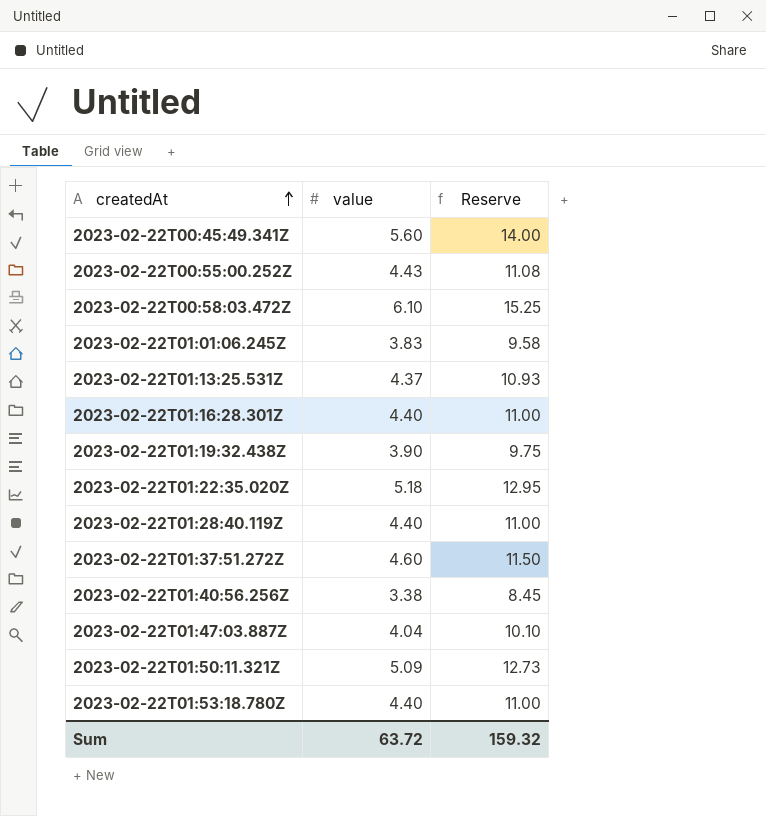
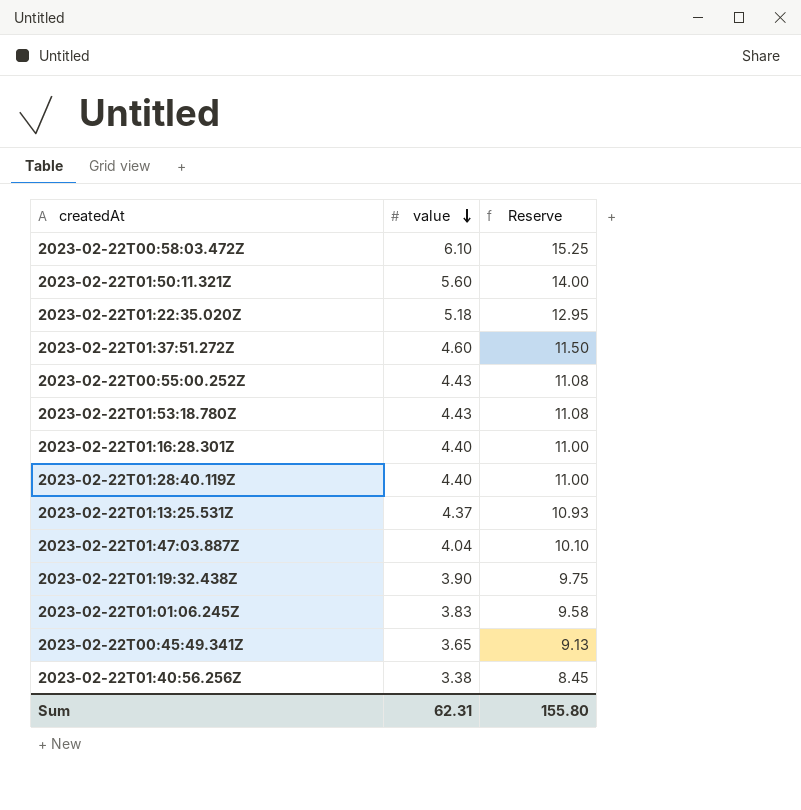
row order: createdAt ascending -> value descending
2023-02-22T01:50:11.321Z | value: 5.09 -> 5.60
2023-02-22T01:50:11.321Z | Reserve: 12.73 -> 14.00
2023-02-22T01:53:18.780Z | value: 4.40 -> 4.43
2023-02-22T01:53:18.780Z | Reserve: 11.00 -> 11.08
2023-02-22T00:45:49.341Z | value: 5.60 -> 3.65
2023-02-22T00:45:49.341Z | Reserve: 14.00 -> 9.13
Sum | value: 63.72 -> 62.31
Sum | Reserve: 159.32 -> 155.80

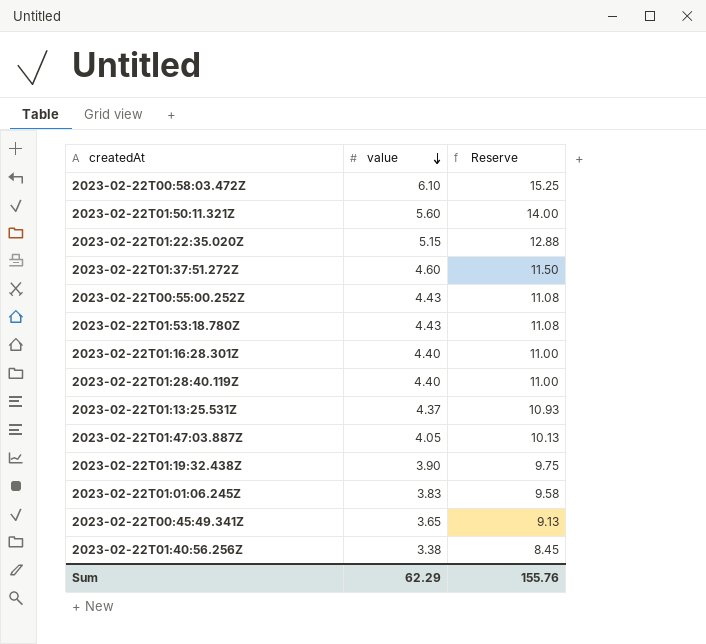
2023-02-22T01:22:35.020Z | value: 5.18 -> 5.15
2023-02-22T01:22:35.020Z | Reserve: 12.95 -> 12.88
2023-02-22T01:47:03.887Z | value: 4.04 -> 4.05
2023-02-22T01:47:03.887Z | Reserve: 10.10 -> 10.13
Sum | value: 62.31 -> 62.29
Sum | Reserve: 155.80 -> 155.76

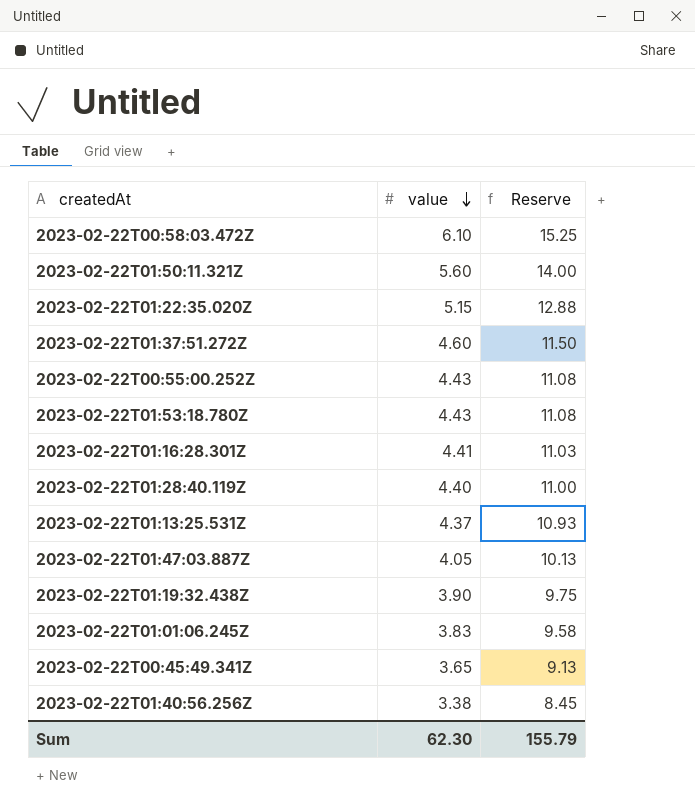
2023-02-22T01:16:28.301Z | value: 4.40 -> 4.41
2023-02-22T01:16:28.301Z | Reserve: 11.00 -> 11.03
Sum | value: 62.29 -> 62.30
Sum | Reserve: 155.76 -> 155.79

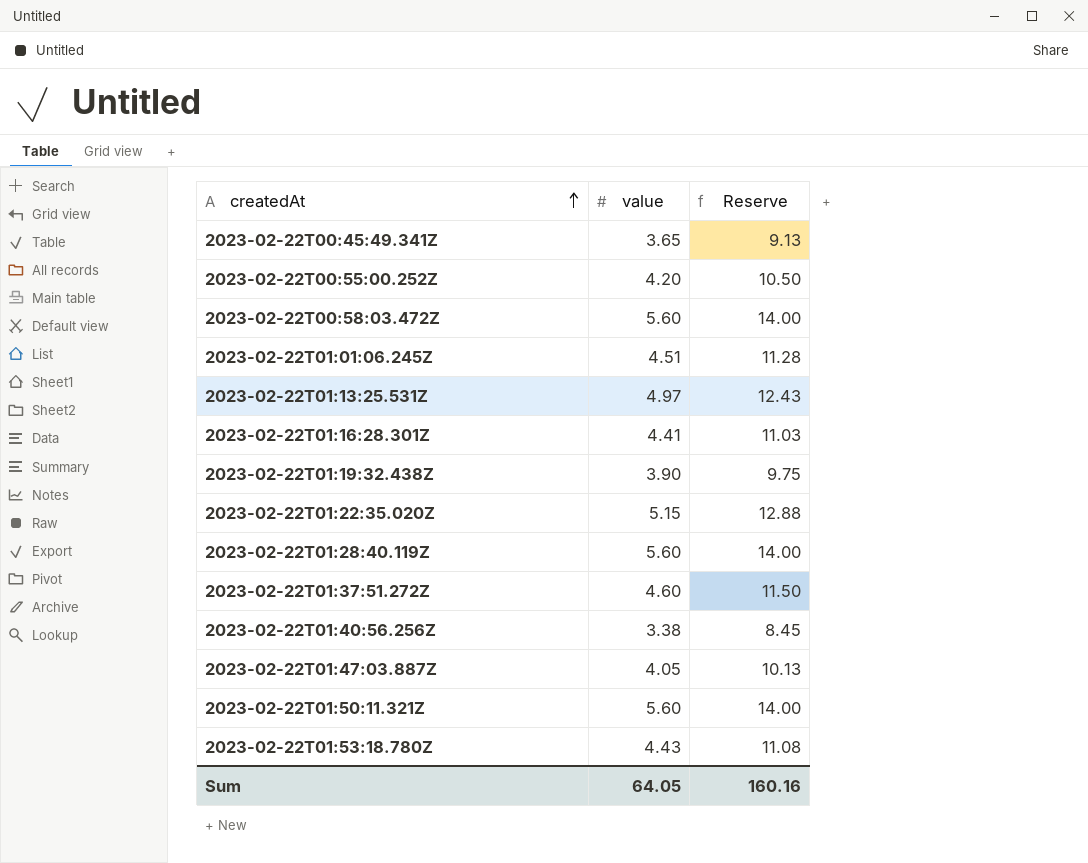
row order: value descending -> createdAt ascending
2023-02-22T00:55:00.252Z | value: 4.43 -> 4.20
2023-02-22T00:55:00.252Z | Reserve: 11.08 -> 10.50
2023-02-22T00:58:03.472Z | value: 6.10 -> 5.60
2023-02-22T00:58:03.472Z | Reserve: 15.25 -> 14.00
2023-02-22T01:01:06.245Z | value: 3.83 -> 4.51
2023-02-22T01:01:06.245Z | Reserve: 9.58 -> 11.28
2023-02-22T01:13:25.531Z | value: 4.37 -> 4.97
2023-02-22T01:13:25.531Z | Reserve: 10.93 -> 12.43
2023-02-22T01:28:40.119Z | value: 4.40 -> 5.60
2023-02-22T01:28:40.119Z | Reserve: 11.00 -> 14.00
Sum | value: 62.30 -> 64.05
Sum | Reserve: 155.79 -> 160.16

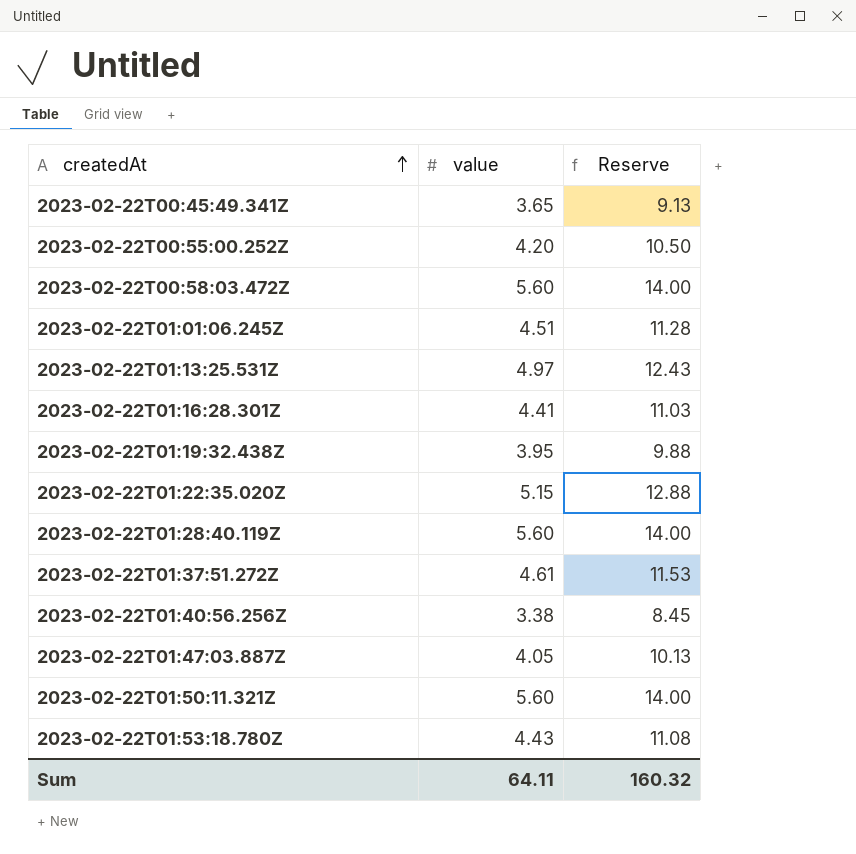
2023-02-22T01:19:32.438Z | value: 3.90 -> 3.95
2023-02-22T01:19:32.438Z | Reserve: 9.75 -> 9.88
2023-02-22T01:37:51.272Z | value: 4.60 -> 4.61
2023-02-22T01:37:51.272Z | Reserve: 11.50 -> 11.53
Sum | value: 64.05 -> 64.11
Sum | Reserve: 160.16 -> 160.32

